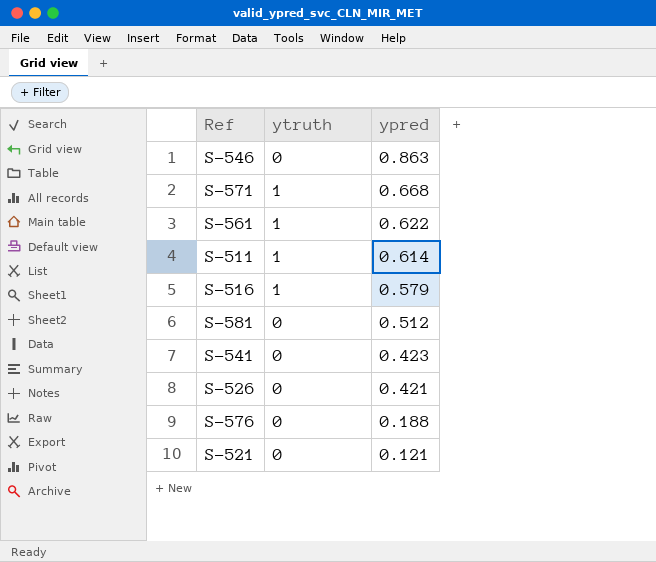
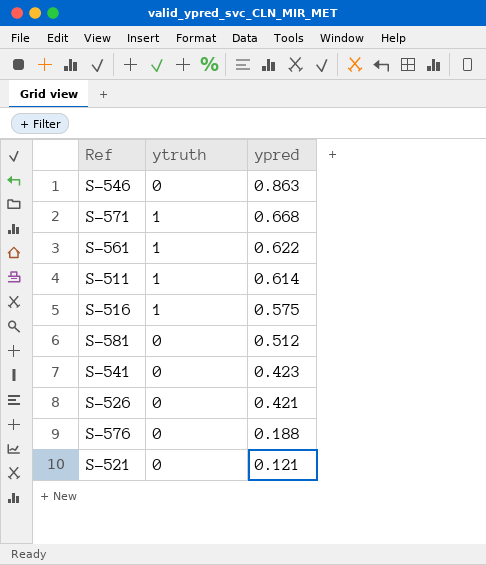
S-516 | ypred: 0.579 -> 0.575

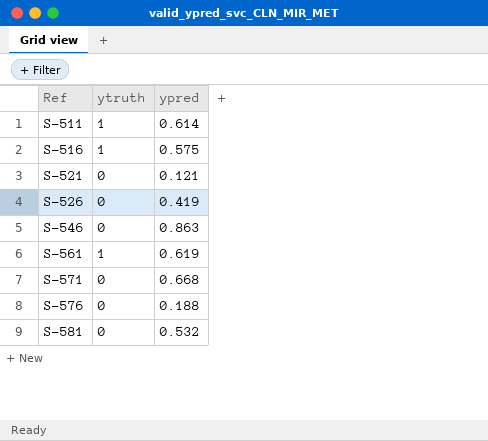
row order: ypred descending -> Ref ascending
row S-541: 0 | 0.423 -> none
S-526 | ypred: 0.421 -> 0.419
S-561 | ypred: 0.622 -> 0.619
S-571 | ytruth: 1 -> 0
S-581 | ypred: 0.512 -> 0.532

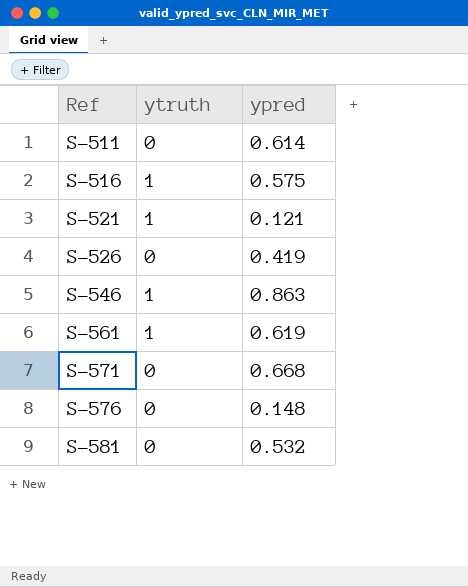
S-511 | ytruth: 1 -> 0
S-521 | ytruth: 0 -> 1
S-546 | ytruth: 0 -> 1
S-576 | ypred: 0.188 -> 0.148

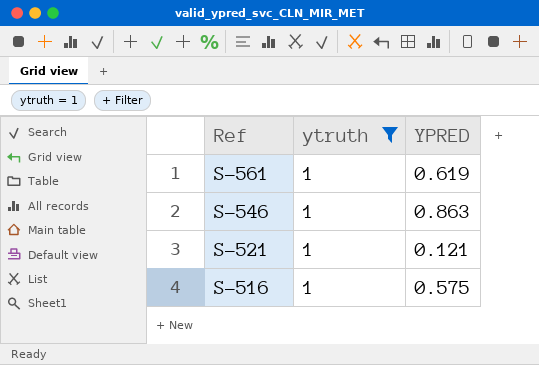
filter: none -> ytruth = 1
row order: Ref ascending -> Ref descending
column name: ypred -> YPRED

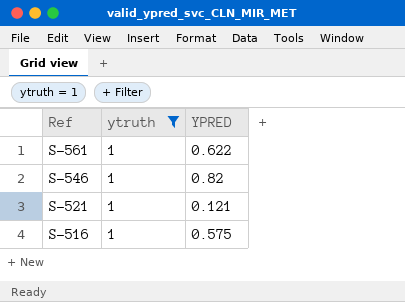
S-561 | YPRED: 0.619 -> 0.622
S-546 | YPRED: 0.863 -> 0.82

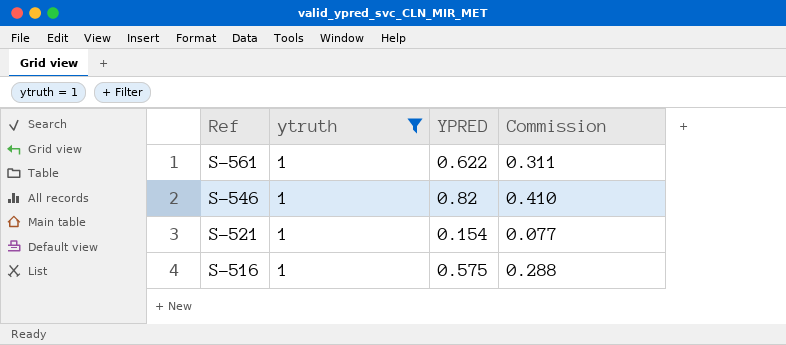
column Commission | formula: none -> [YPRED] * 0.5
S-521 | YPRED: 0.121 -> 0.154

